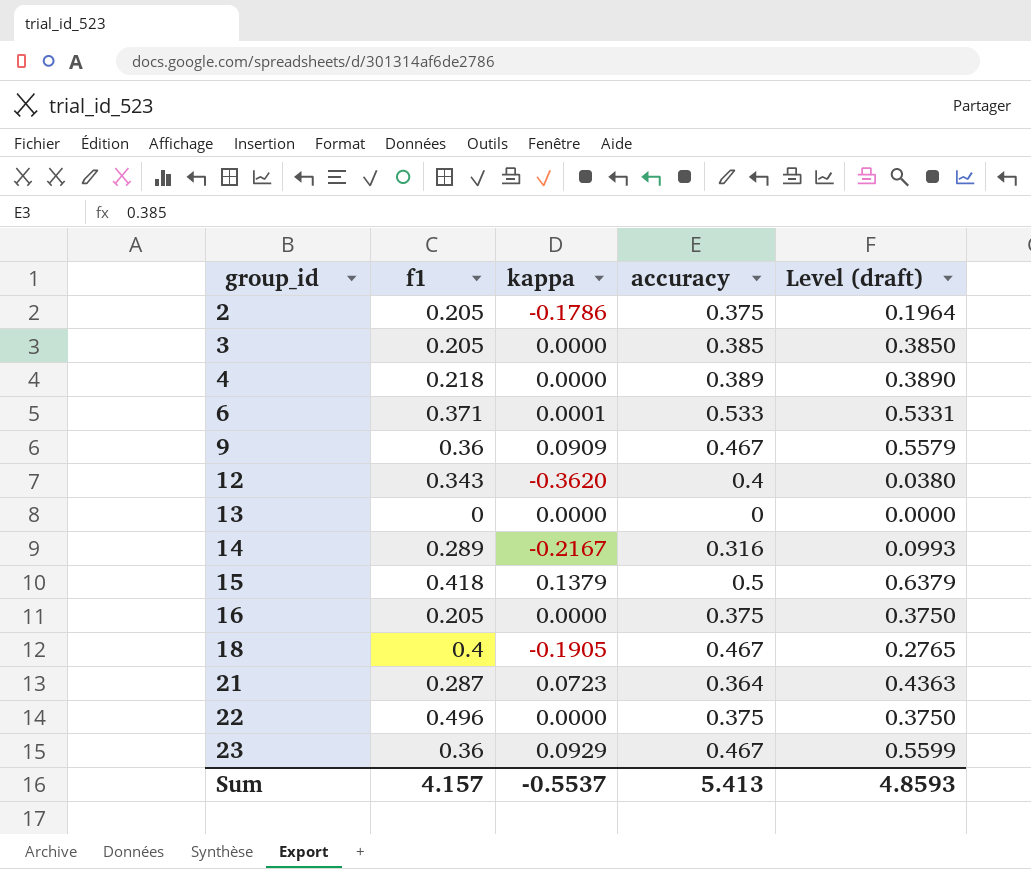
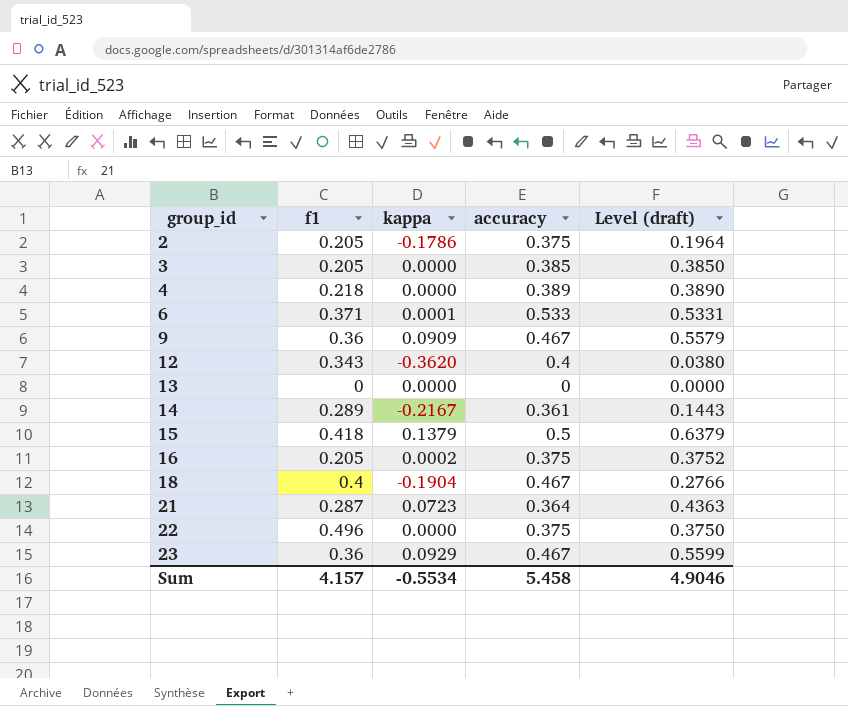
14 | accuracy: 0.316 -> 0.361
14 | Level (draft): 0.0993 -> 0.1443
16 | kappa: 0.0000 -> 0.0002
16 | Level (draft): 0.3750 -> 0.3752
18 | kappa: -0.1905 -> -0.1904
18 | Level (draft): 0.2765 -> 0.2766
Sum | kappa: -0.5537 -> -0.5534
Sum | accuracy: 5.413 -> 5.458
Sum | Level (draft): 4.8593 -> 4.9046

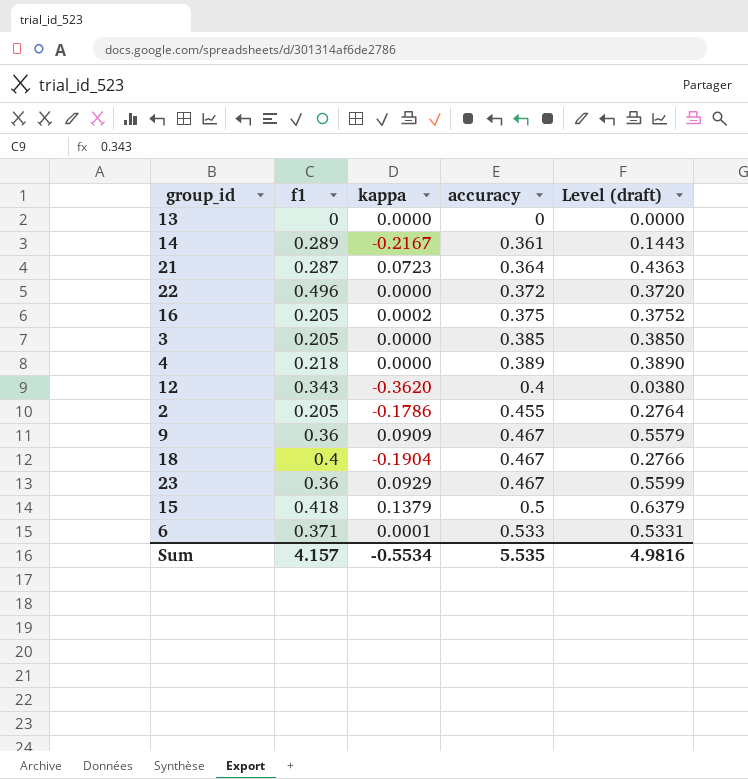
row order: group_id ascending -> accuracy ascending
22 | accuracy: 0.375 -> 0.372
22 | Level (draft): 0.3750 -> 0.3720
2 | accuracy: 0.375 -> 0.455
2 | Level (draft): 0.1964 -> 0.2764
Sum | accuracy: 5.458 -> 5.535
Sum | Level (draft): 4.9046 -> 4.9816

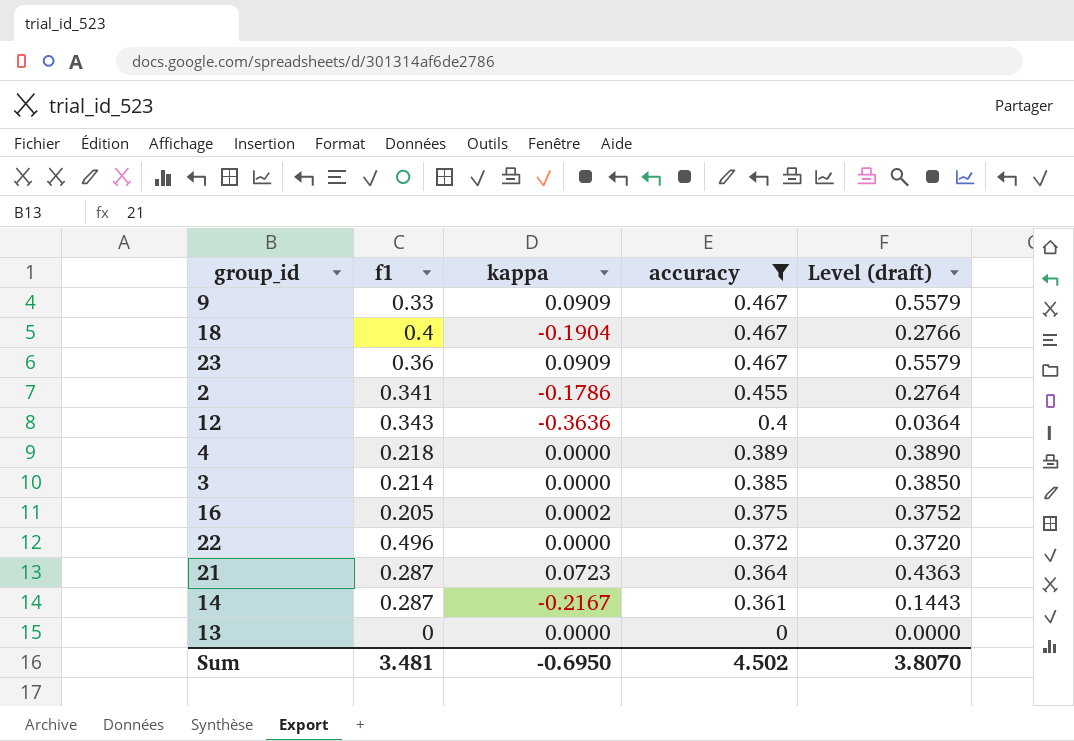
filter: none -> accuracy <= 0.467
row order: accuracy ascending -> accuracy descending
9 | f1: 0.36 -> 0.33
23 | kappa: 0.0929 -> 0.0909
23 | Level (draft): 0.5599 -> 0.5579
2 | f1: 0.205 -> 0.341
12 | kappa: -0.3620 -> -0.3636
12 | Level (draft): 0.0380 -> 0.0364
3 | f1: 0.205 -> 0.214
14 | f1: 0.289 -> 0.287
Sum | f1: 4.157 -> 3.481
Sum | kappa: -0.5534 -> -0.6950
Sum | accuracy: 5.535 -> 4.502
Sum | Level (draft): 4.9816 -> 3.8070

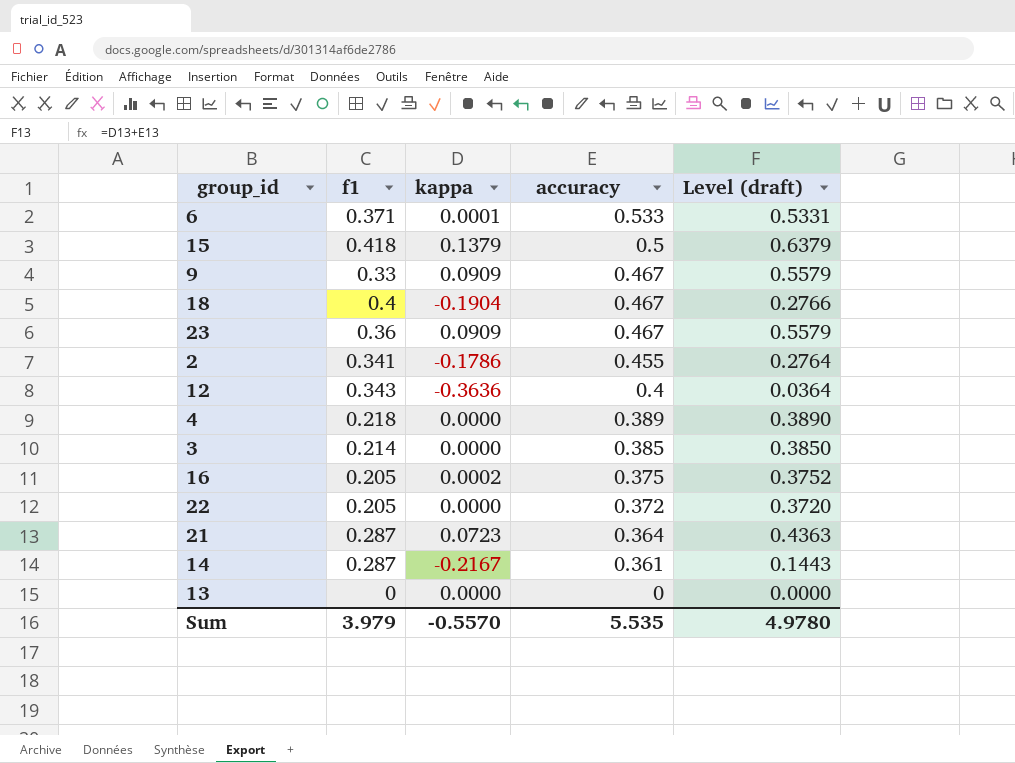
filter: accuracy <= 0.467 -> none
22 | f1: 0.496 -> 0.205
Sum | f1: 3.481 -> 3.979
Sum | kappa: -0.6950 -> -0.5570
Sum | accuracy: 4.502 -> 5.535
Sum | Level (draft): 3.8070 -> 4.9780

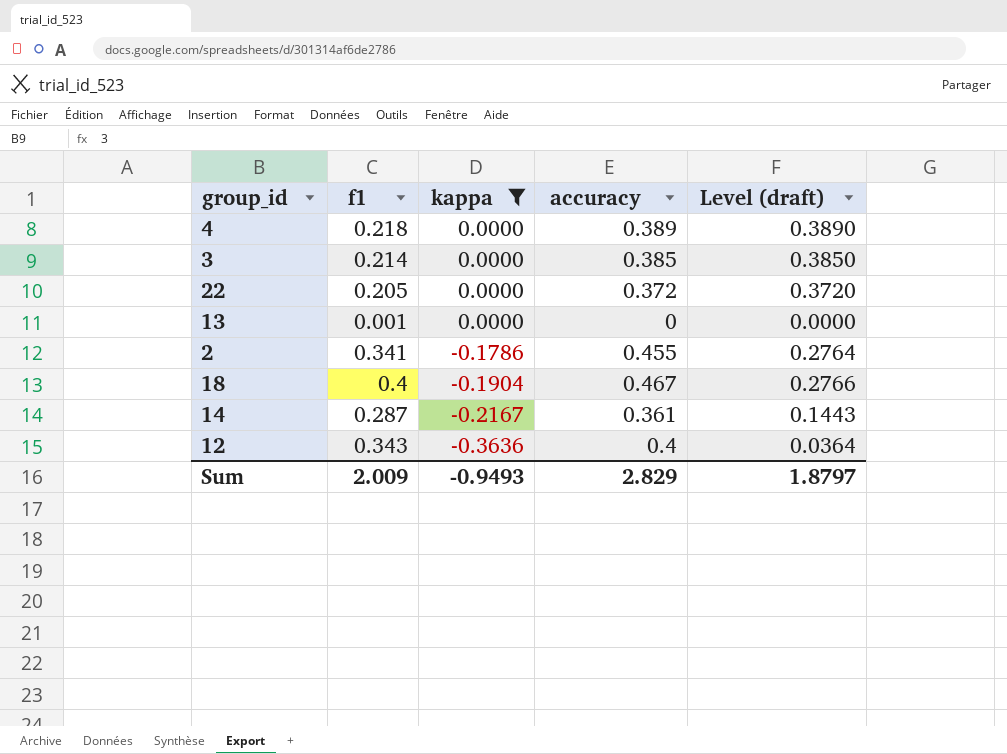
filter: none -> kappa <= 0.0000
row order: accuracy descending -> kappa descending
13 | f1: 0 -> 0.001
Sum | f1: 3.979 -> 2.009
Sum | kappa: -0.5570 -> -0.9493
Sum | accuracy: 5.535 -> 2.829
Sum | Level (draft): 4.9780 -> 1.8797

